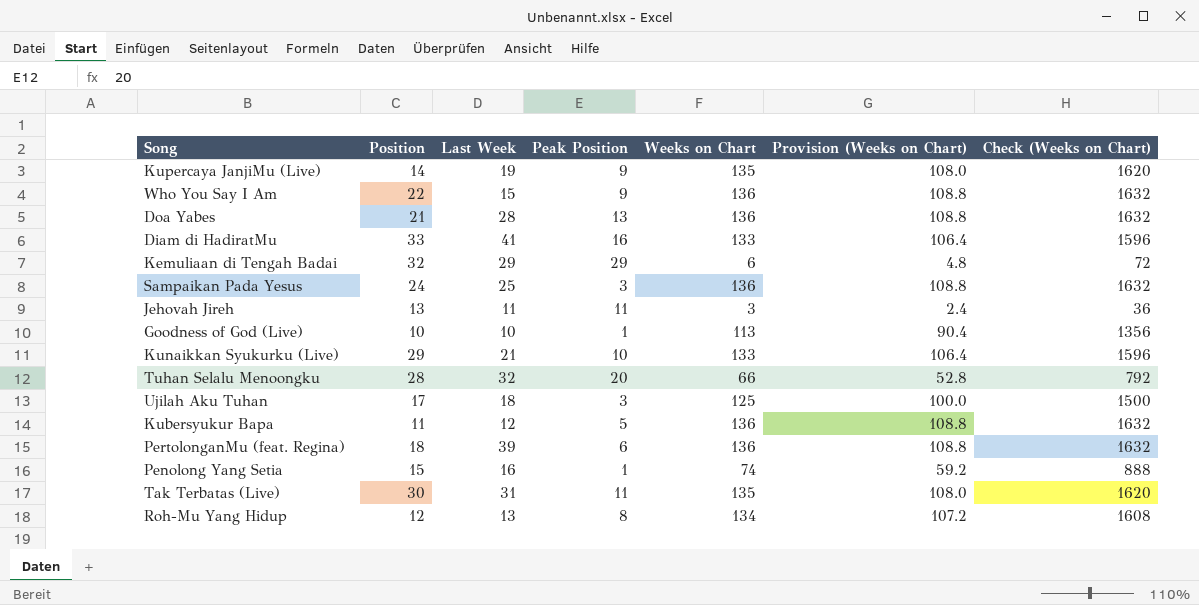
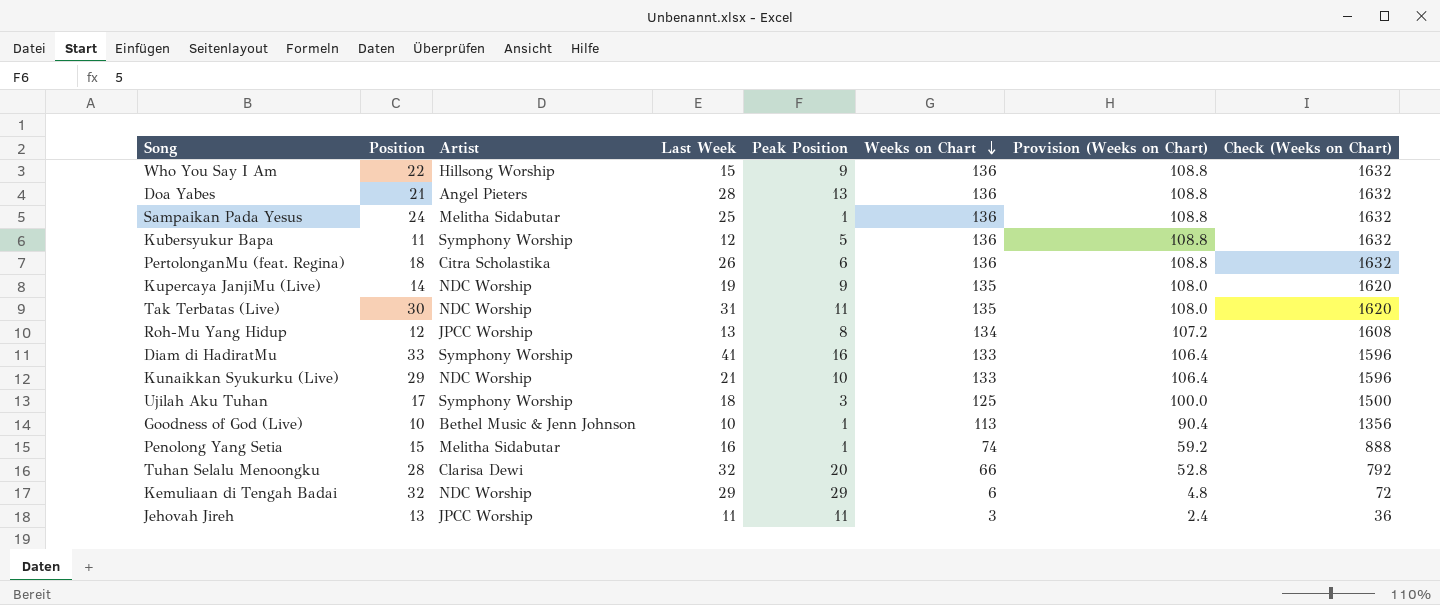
row order: none -> Weeks on Chart descending
column Artist | position: none -> 3
Sampaikan Pada Yesus | Peak Position: 3 -> 1
PertolonganMu (feat. Regina) | Last Week: 39 -> 26

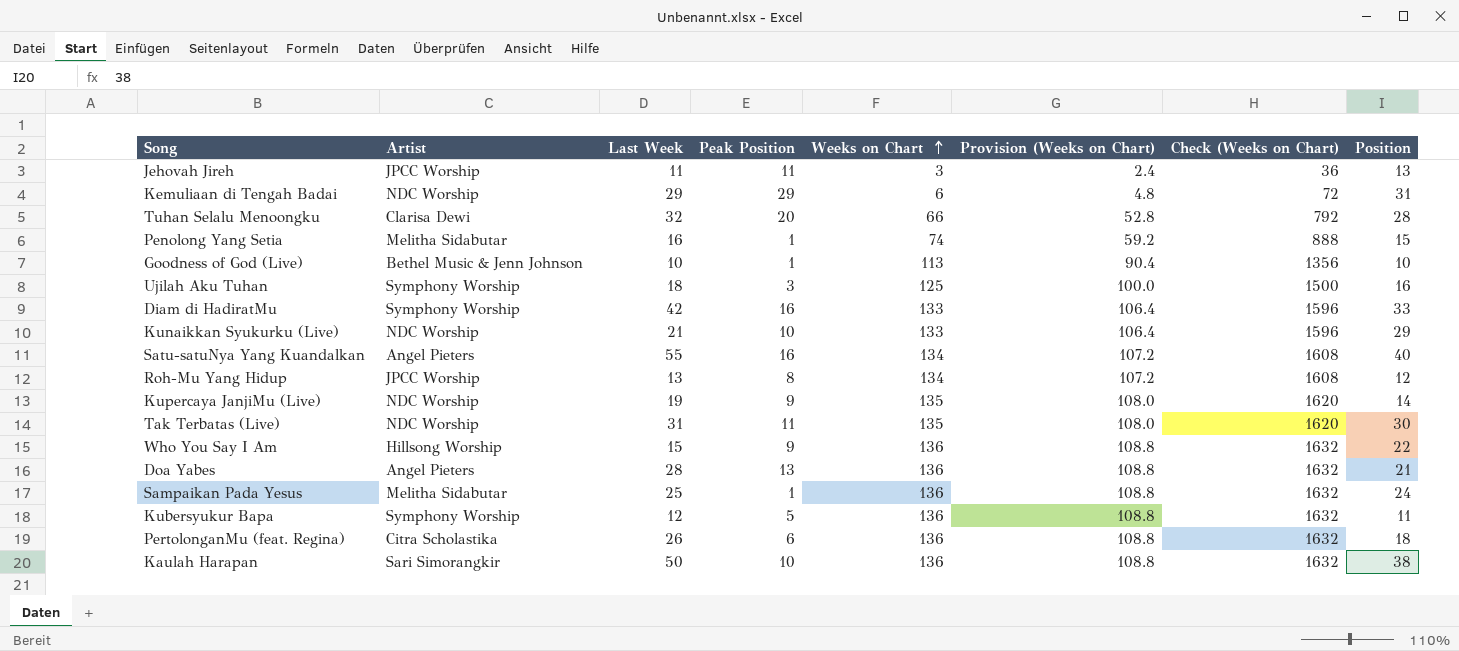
row order: Weeks on Chart descending -> Weeks on Chart ascending
column Position | position: 2 -> 8
Kemuliaan di Tengah Badai | Position: 32 -> 31
Ujilah Aku Tuhan | Position: 17 -> 16
Diam di HadiratMu | Last Week: 41 -> 42
row Satu-satuNya Yang Kuandalkan: none -> Angel Pieters | 55 | 16 | 134 | 107.2 | 1608 | 40
row Kaulah Harapan: none -> Sari Simorangkir | 50 | 10 | 136 | 108.8 | 1632 | 38

